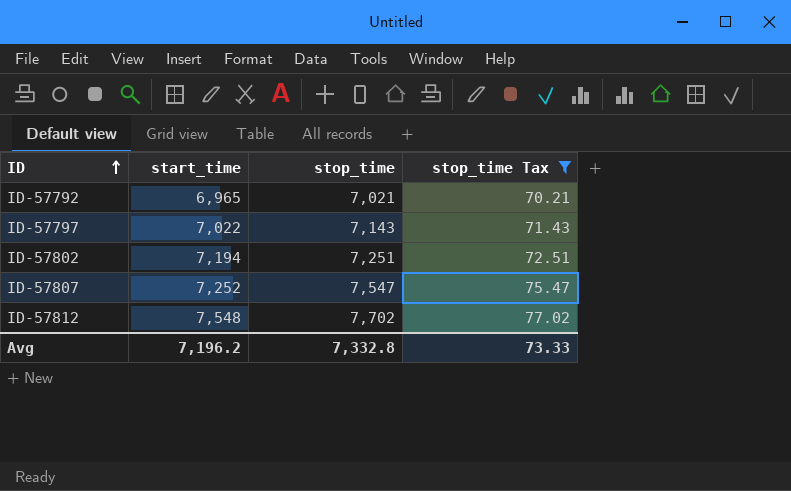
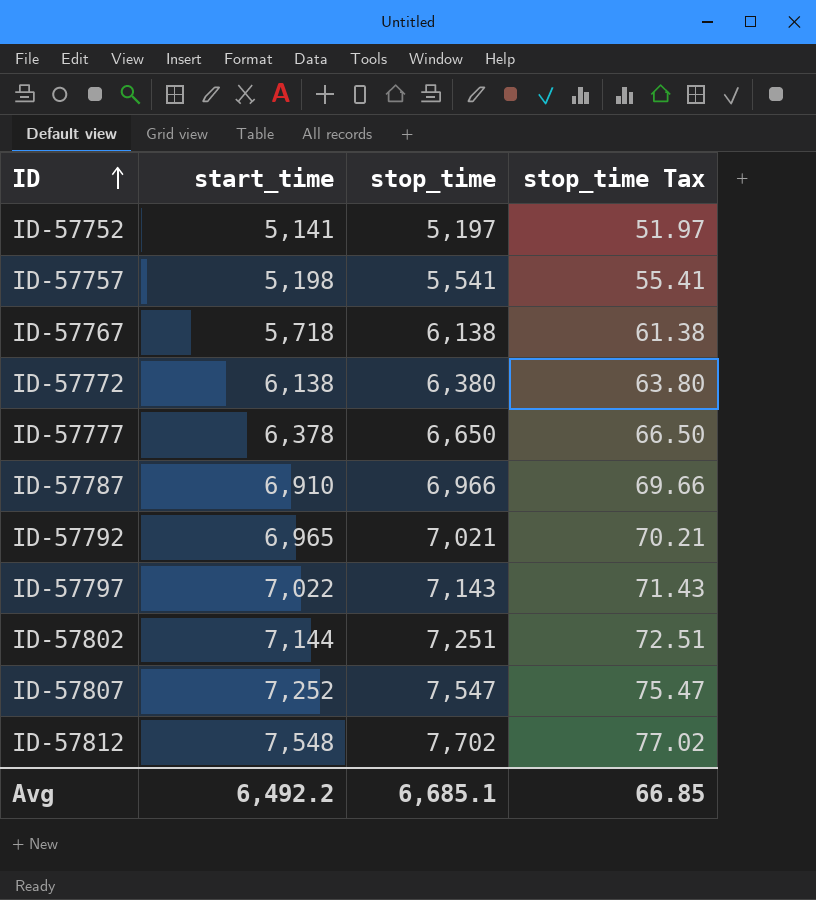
filter: stop_time Tax >= 70.21 -> none
ID-57802 | start_time: 7,194 -> 7,144
Avg | start_time: 7,196.2 -> 6,492.2
Avg | stop_time: 7,332.8 -> 6,685.1
Avg | stop_time Tax: 73.33 -> 66.85

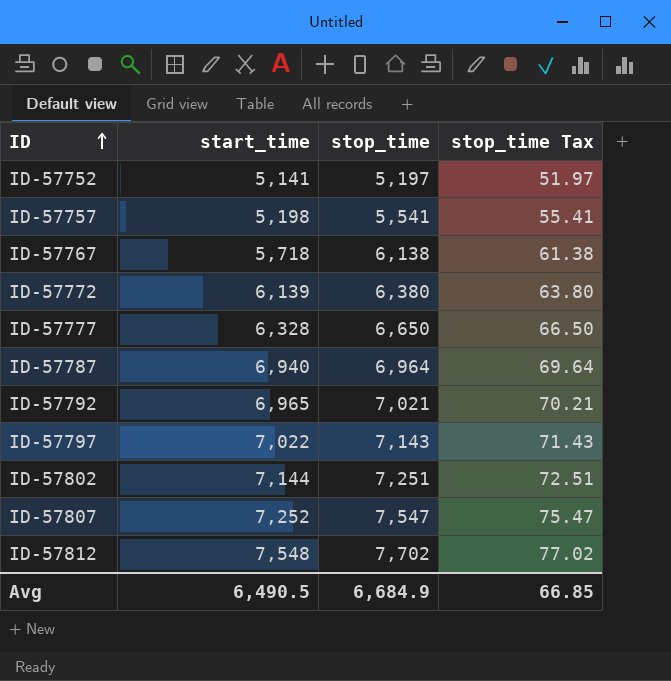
ID-57772 | start_time: 6,138 -> 6,139
ID-57777 | start_time: 6,378 -> 6,328
ID-57787 | start_time: 6,910 -> 6,940
ID-57787 | stop_time: 6,966 -> 6,964
ID-57787 | stop_time Tax: 69.66 -> 69.64
Avg | start_time: 6,492.2 -> 6,490.5
Avg | stop_time: 6,685.1 -> 6,684.9

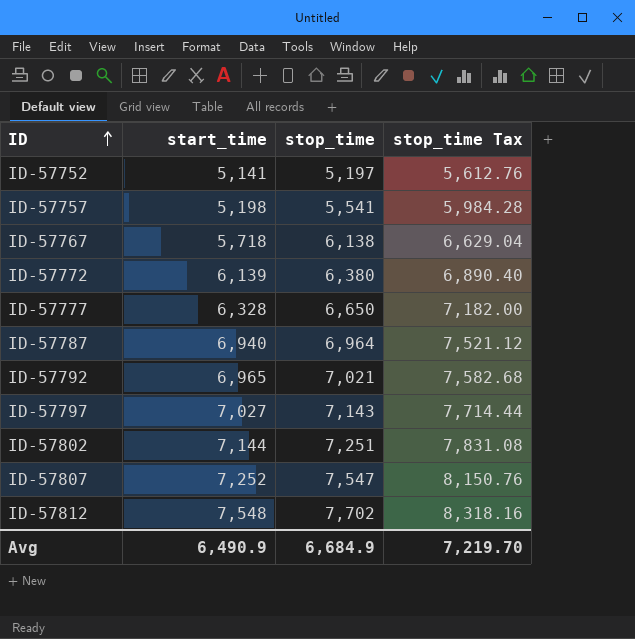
column stop_time Tax | formula: [stop_time] * 0.01 -> [stop_time] * 1.08
ID-57797 | start_time: 7,022 -> 7,027
Avg | start_time: 6,490.5 -> 6,490.9
Avg | stop_time Tax: 66.85 -> 7,219.70

